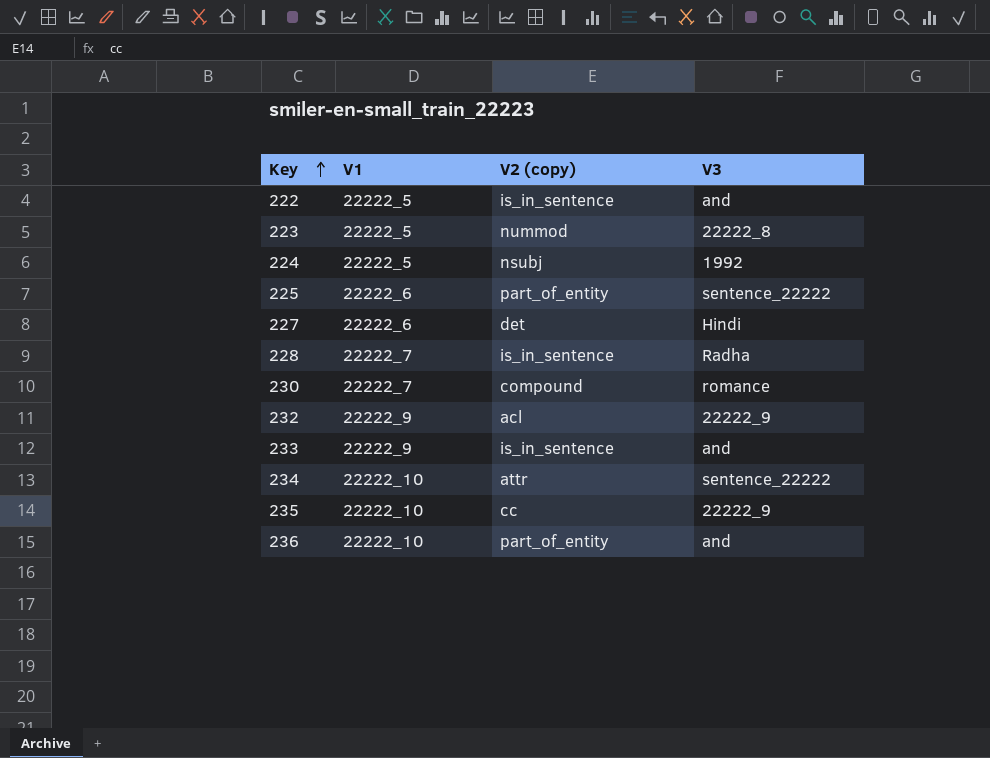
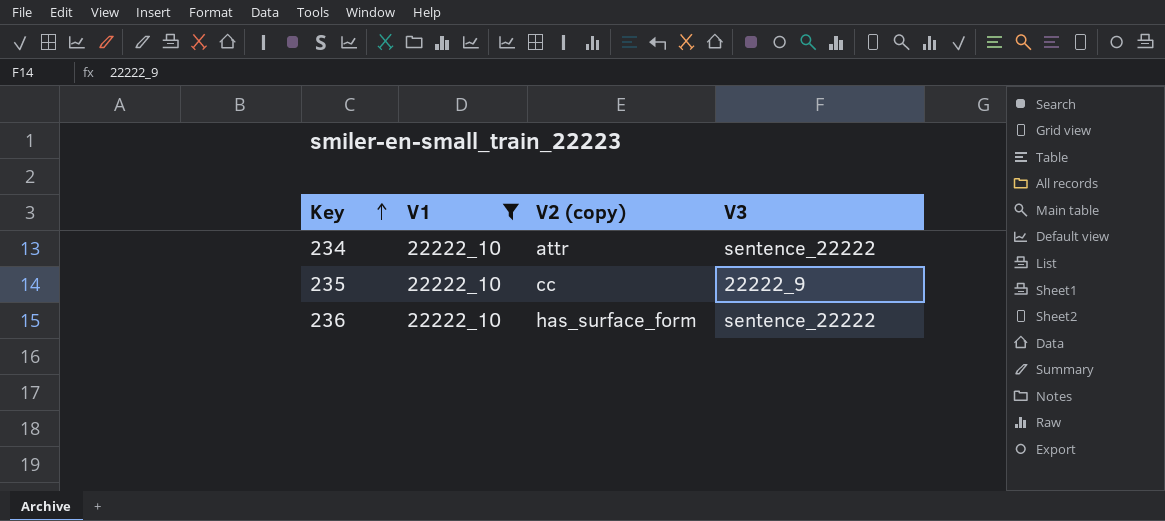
filter: none -> V1 = 22222_10
236 | V2 (copy): part_of_entity -> has_surface_form
236 | V3: and -> sentence_22222

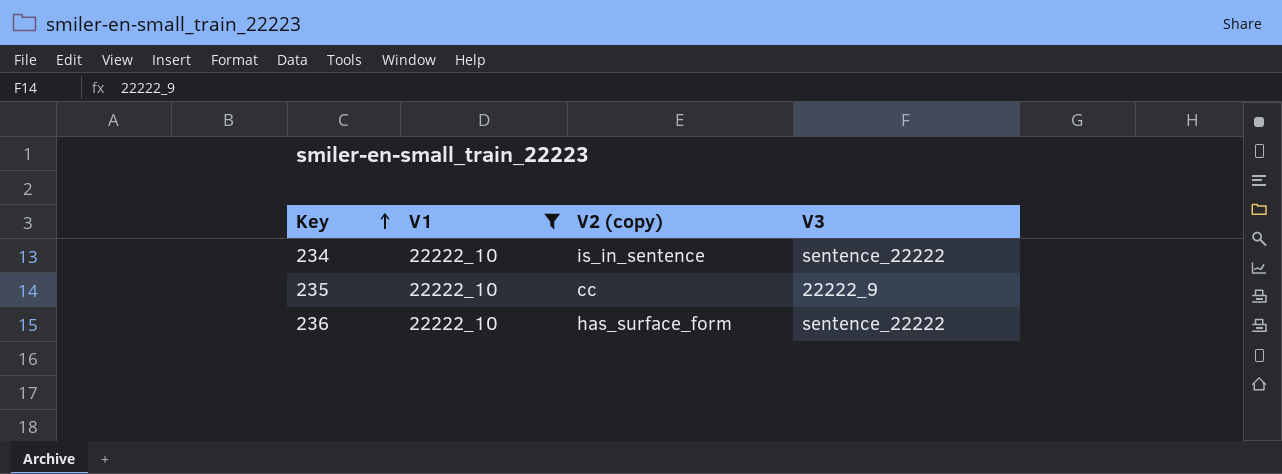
234 | V2 (copy): attr -> is_in_sentence

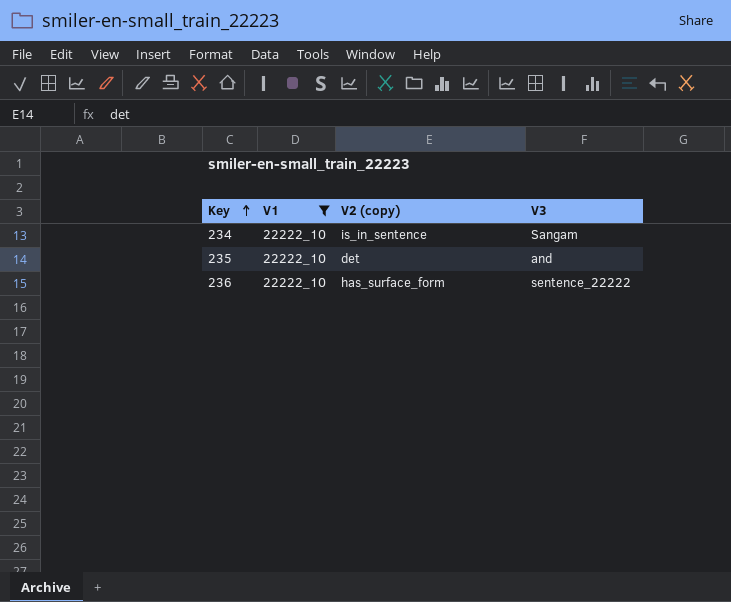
234 | V3: sentence_22222 -> Sangam
235 | V2 (copy): cc -> det
235 | V3: 22222_9 -> and

